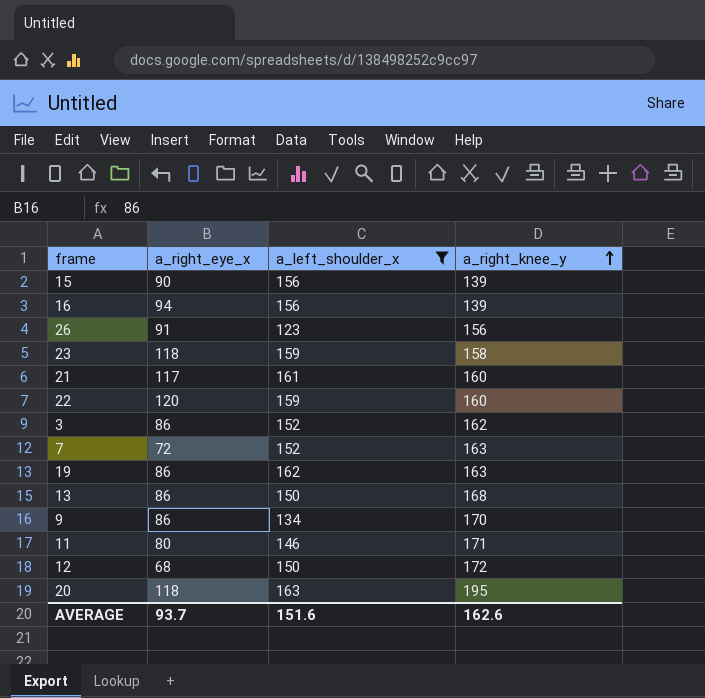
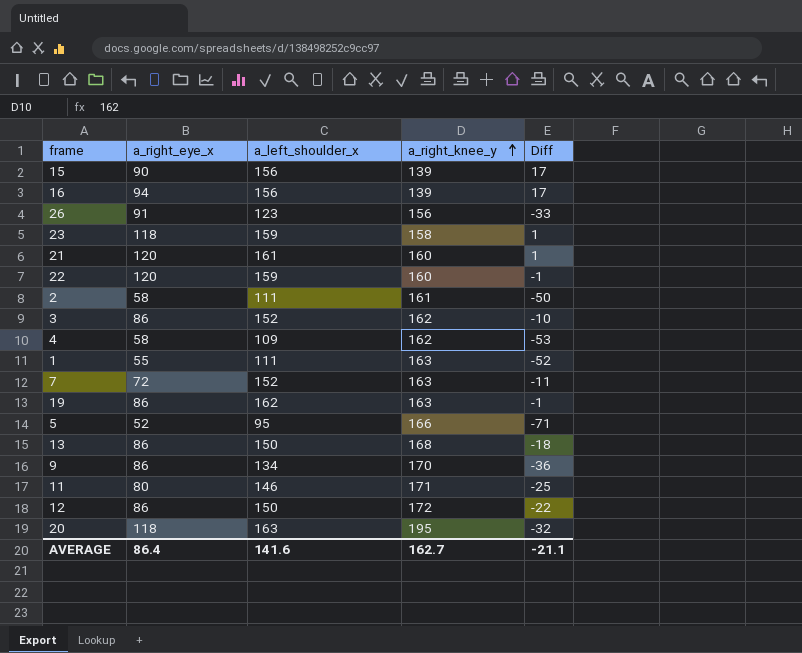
filter: a_left_shoulder_x >= 123 -> none
column Diff | formula: none -> [a_left_shoulder_x] - [a_right_knee_y]
21 | a_right_eye_x: 117 -> 120
12 | a_right_eye_x: 68 -> 86
AVERAGE | a_right_eye_x: 93.7 -> 86.4
AVERAGE | a_left_shoulder_x: 151.6 -> 141.6
AVERAGE | a_right_knee_y: 162.6 -> 162.7

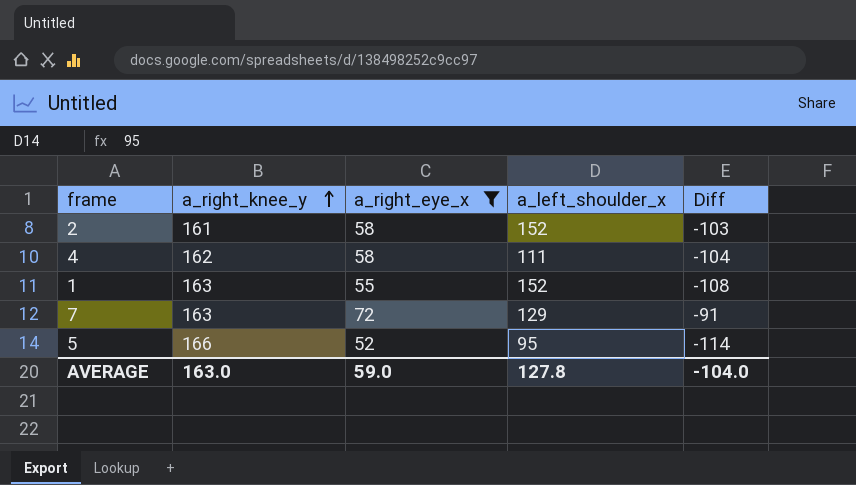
filter: none -> a_right_eye_x <= 72
column a_right_knee_y | position: 4 -> 2
column Diff | formula: [a_left_shoulder_x] - [a_right_knee_y] -> [a_right_eye_x] - [a_right_knee_y]
2 | a_left_shoulder_x: 111 -> 152
4 | a_left_shoulder_x: 109 -> 111
1 | a_left_shoulder_x: 111 -> 152
7 | a_left_shoulder_x: 152 -> 129
AVERAGE | a_right_knee_y: 162.7 -> 163.0
AVERAGE | a_right_eye_x: 86.4 -> 59.0
AVERAGE | a_left_shoulder_x: 141.6 -> 127.8
AVERAGE | Diff: -21.1 -> -104.0

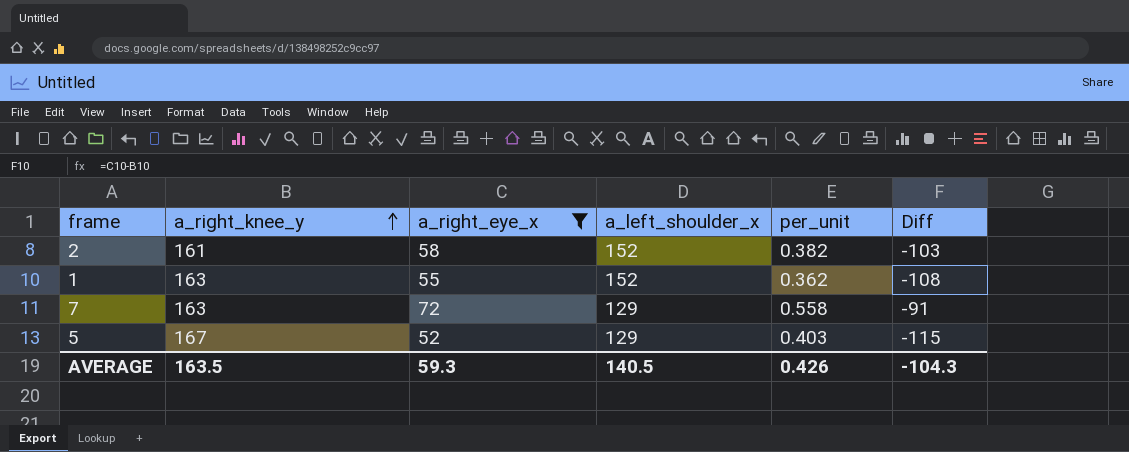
column per_unit | formula: none -> [a_right_eye_x] / [a_left_shoulder_x]
row 4: 162 | 58 | 111 | -104 -> none
5 | a_right_knee_y: 166 -> 167
5 | a_left_shoulder_x: 95 -> 129
5 | Diff: -114 -> -115
AVERAGE | a_right_knee_y: 163.0 -> 163.5
AVERAGE | a_right_eye_x: 59.0 -> 59.3
AVERAGE | a_left_shoulder_x: 127.8 -> 140.5
AVERAGE | Diff: -104.0 -> -104.3

